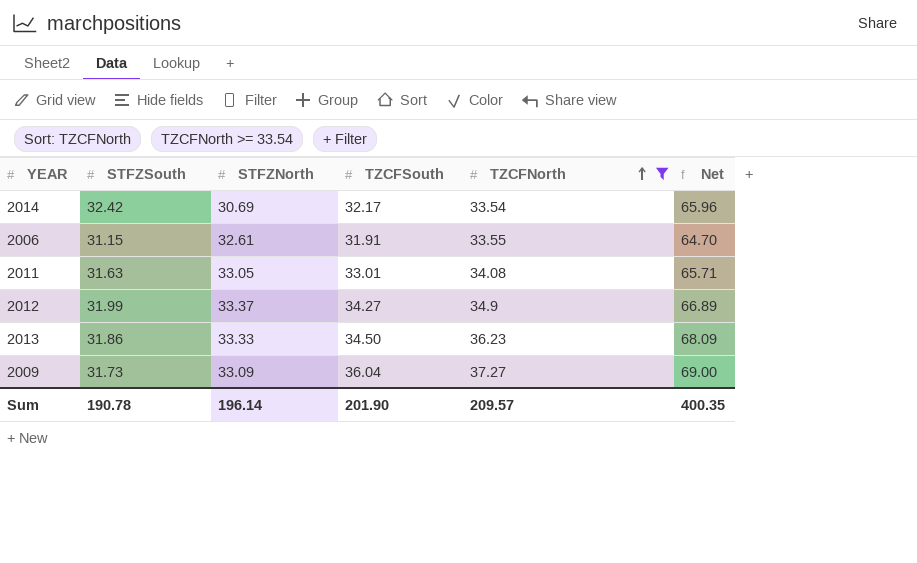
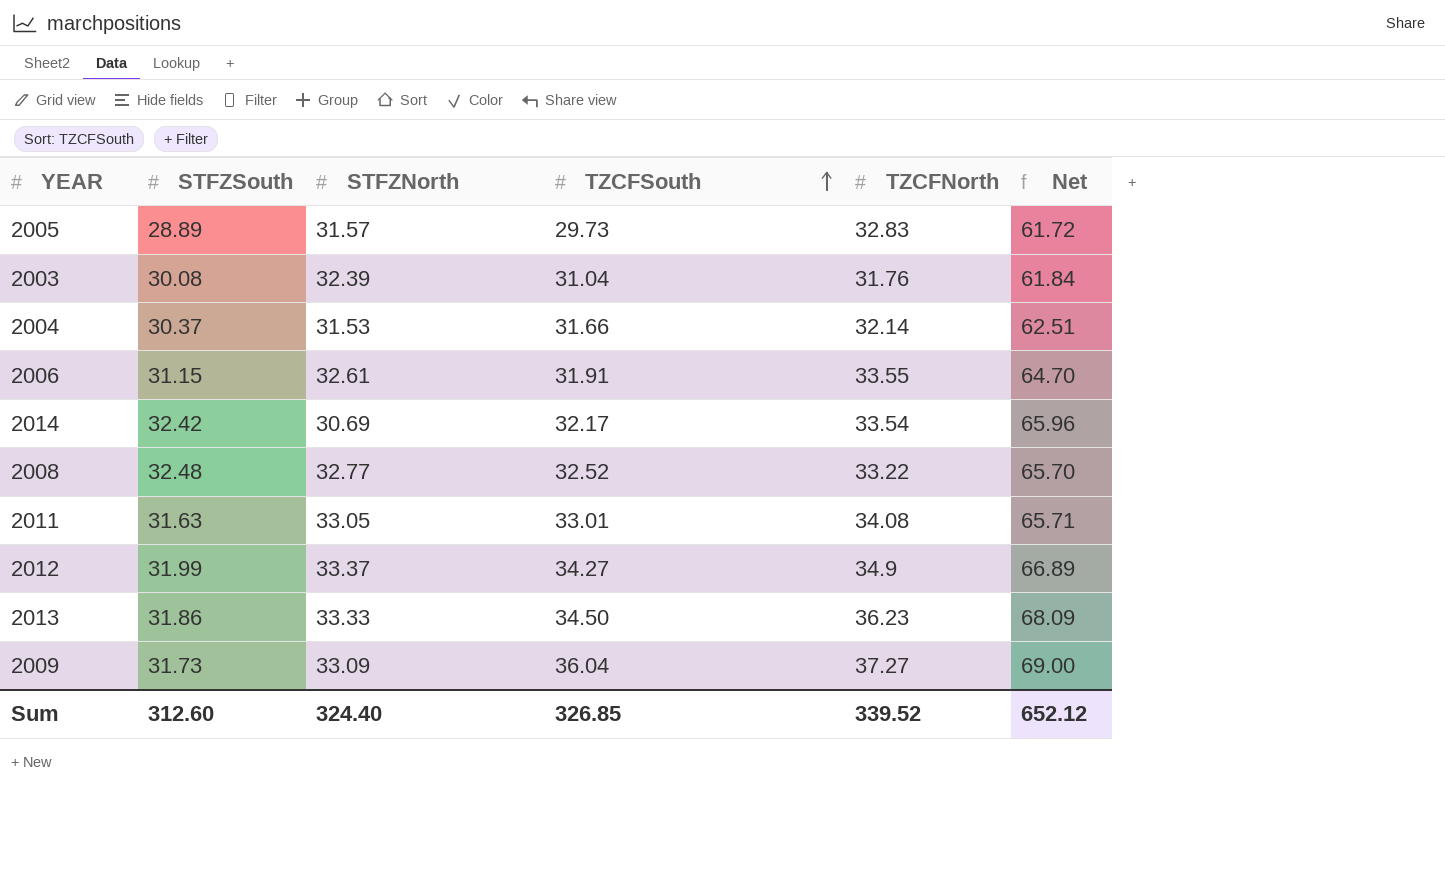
filter: TZCFNorth >= 33.54 -> none
row order: TZCFNorth ascending -> TZCFSouth ascending
Sum | STFZSouth: 190.78 -> 312.60
Sum | STFZNorth: 196.14 -> 324.40
Sum | TZCFSouth: 201.90 -> 326.85
Sum | TZCFNorth: 209.57 -> 339.52
Sum | Net: 400.35 -> 652.12

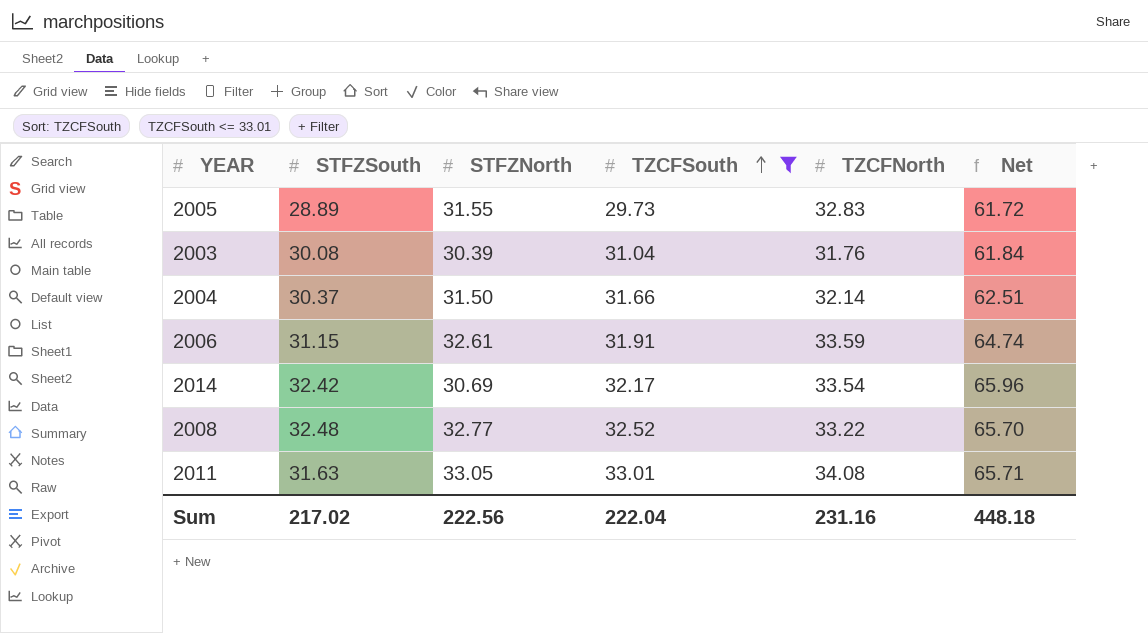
filter: none -> TZCFSouth <= 33.01
2005 | STFZNorth: 31.57 -> 31.55
2003 | STFZNorth: 32.39 -> 30.39
2004 | STFZNorth: 31.53 -> 31.50
2006 | TZCFNorth: 33.55 -> 33.59
2006 | Net: 64.70 -> 64.74
Sum | STFZSouth: 312.60 -> 217.02
Sum | STFZNorth: 324.40 -> 222.56
Sum | TZCFSouth: 326.85 -> 222.04
Sum | TZCFNorth: 339.52 -> 231.16
Sum | Net: 652.12 -> 448.18

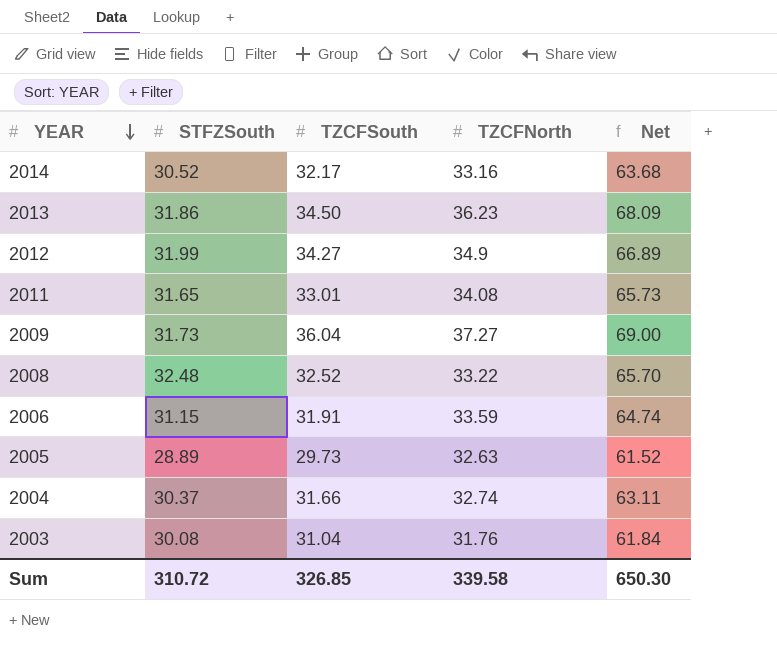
filter: TZCFSouth <= 33.01 -> none
row order: TZCFSouth ascending -> YEAR descending
column STFZNorth | position: 3 -> none
2014 | STFZSouth: 32.42 -> 30.52
2014 | TZCFNorth: 33.54 -> 33.16
2014 | Net: 65.96 -> 63.68
2011 | STFZSouth: 31.63 -> 31.65
2011 | Net: 65.71 -> 65.73
2005 | TZCFNorth: 32.83 -> 32.63
2005 | Net: 61.72 -> 61.52
2004 | TZCFNorth: 32.14 -> 32.74
2004 | Net: 62.51 -> 63.11
Sum | STFZSouth: 217.02 -> 310.72
Sum | TZCFSouth: 222.04 -> 326.85
Sum | TZCFNorth: 231.16 -> 339.58
Sum | Net: 448.18 -> 650.30

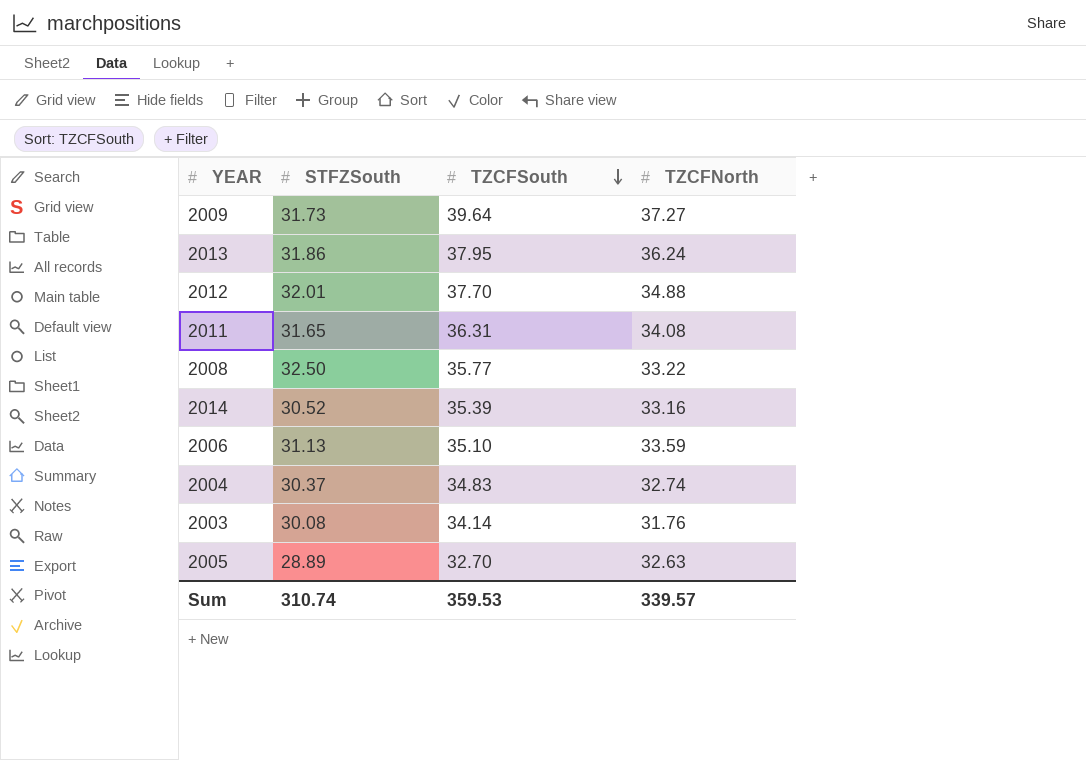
row order: YEAR descending -> TZCFSouth descending
column Net | formula: [STFZSouth] + [TZCFNorth] -> none
2009 | TZCFSouth: 36.04 -> 39.64
2013 | TZCFSouth: 34.50 -> 37.95
2013 | TZCFNorth: 36.23 -> 36.24
2012 | STFZSouth: 31.99 -> 32.01
2012 | TZCFSouth: 34.27 -> 37.70
2012 | TZCFNorth: 34.9 -> 34.88
2011 | TZCFSouth: 33.01 -> 36.31
2008 | STFZSouth: 32.48 -> 32.50
2008 | TZCFSouth: 32.52 -> 35.77
2014 | TZCFSouth: 32.17 -> 35.39
2006 | STFZSouth: 31.15 -> 31.13
2006 | TZCFSouth: 31.91 -> 35.10
2004 | TZCFSouth: 31.66 -> 34.83
2003 | TZCFSouth: 31.04 -> 34.14
2005 | TZCFSouth: 29.73 -> 32.70
Sum | STFZSouth: 310.72 -> 310.74
Sum | TZCFSouth: 326.85 -> 359.53
Sum | TZCFNorth: 339.58 -> 339.57

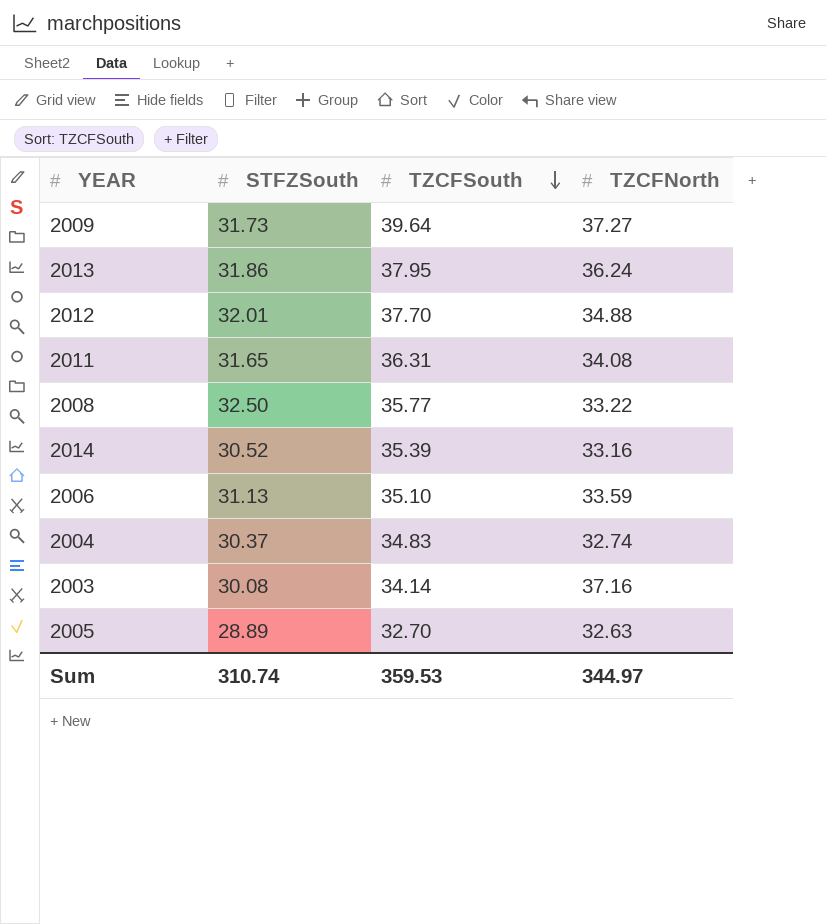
2003 | TZCFNorth: 31.76 -> 37.16
Sum | TZCFNorth: 339.57 -> 344.97

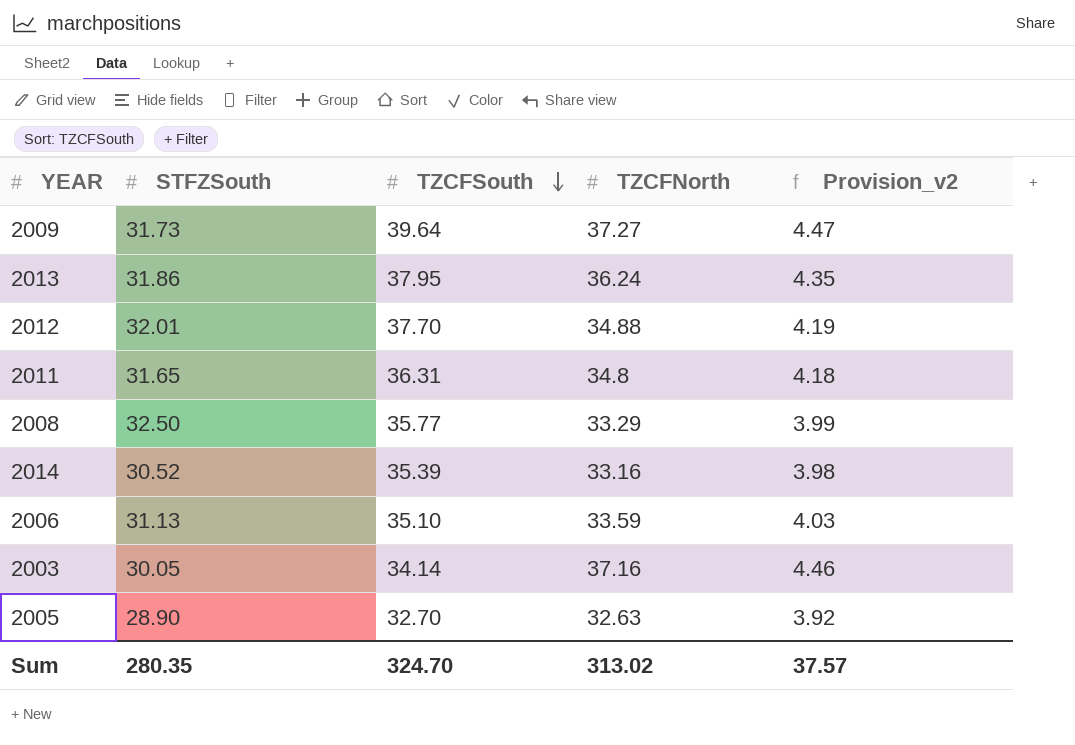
column Provision_v2 | formula: none -> [TZCFNorth] * 0.12
row 2004: 30.37 | 34.83 | 32.74 -> none
2011 | TZCFNorth: 34.08 -> 34.8
2008 | TZCFNorth: 33.22 -> 33.29
2003 | STFZSouth: 30.08 -> 30.05
2005 | STFZSouth: 28.89 -> 28.90
Sum | STFZSouth: 310.74 -> 280.35
Sum | TZCFSouth: 359.53 -> 324.70
Sum | TZCFNorth: 344.97 -> 313.02

